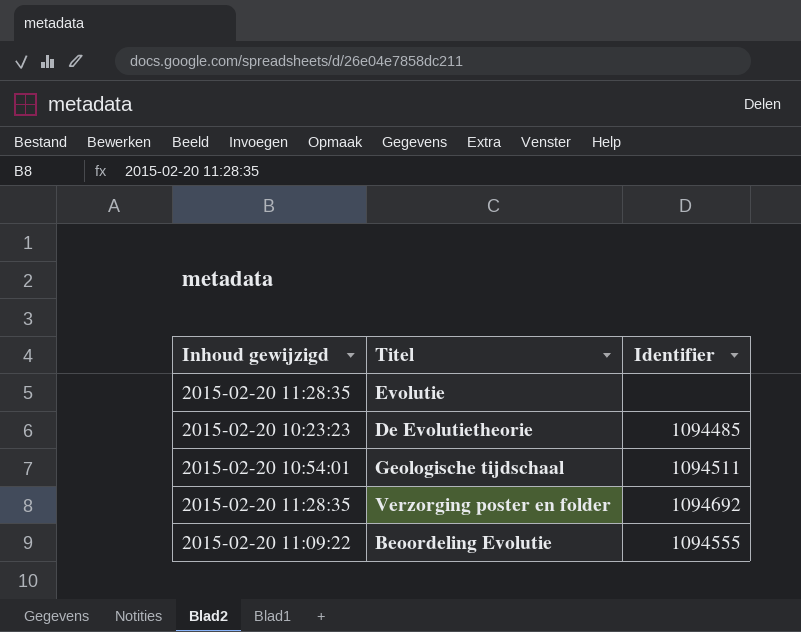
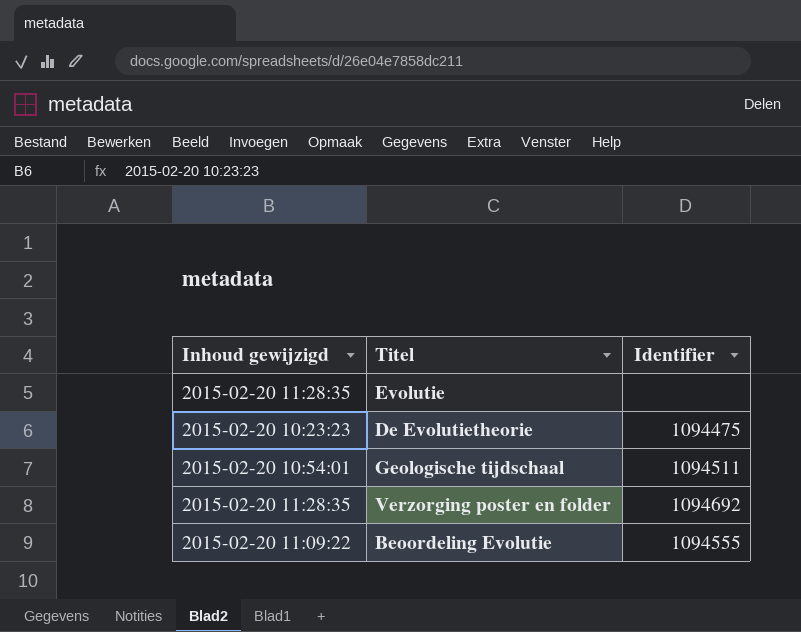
De Evolutietheorie | Identifier: 1094485 -> 1094475

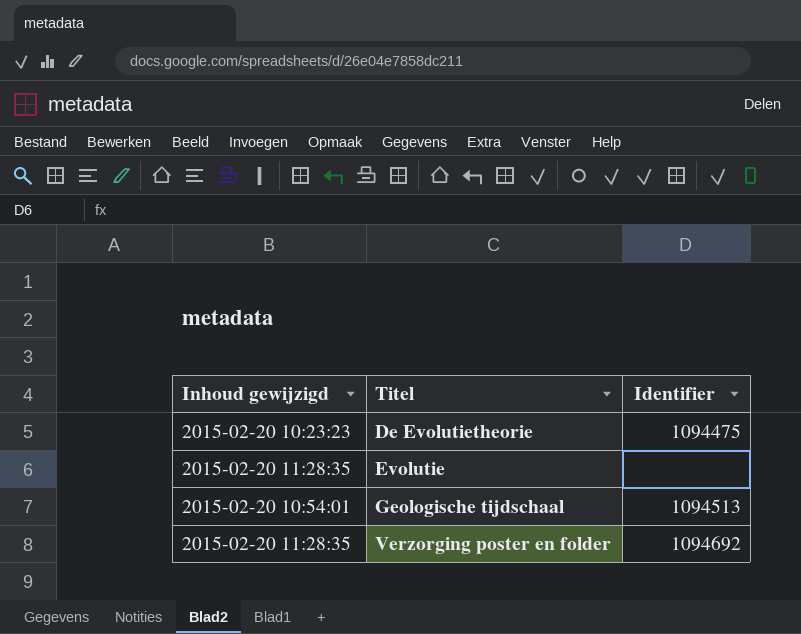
row order: none -> Titel ascending
row Beoordeling Evolutie: 2015-02-20 11:09:22 | 1094555 -> none
Geologische tijdschaal | Identifier: 1094511 -> 1094513

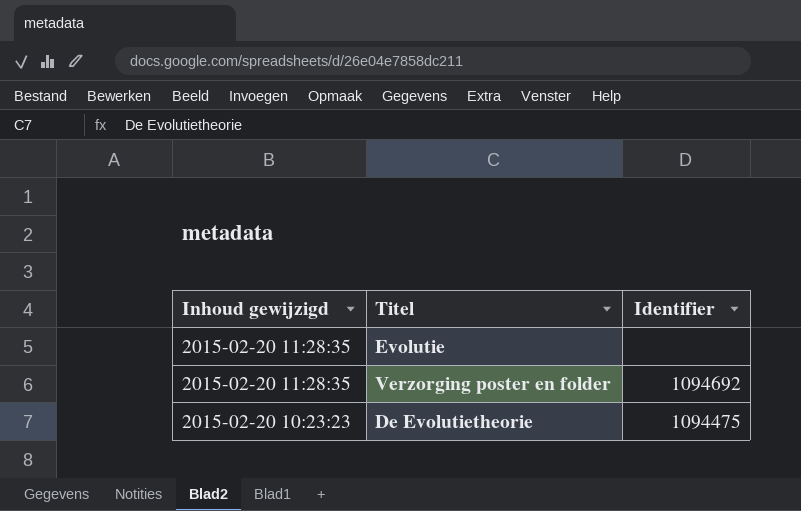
row order: Titel ascending -> Inhoud gewijzigd descending
row Geologische tijdschaal: 2015-02-20 10:54:01 | 1094513 -> none

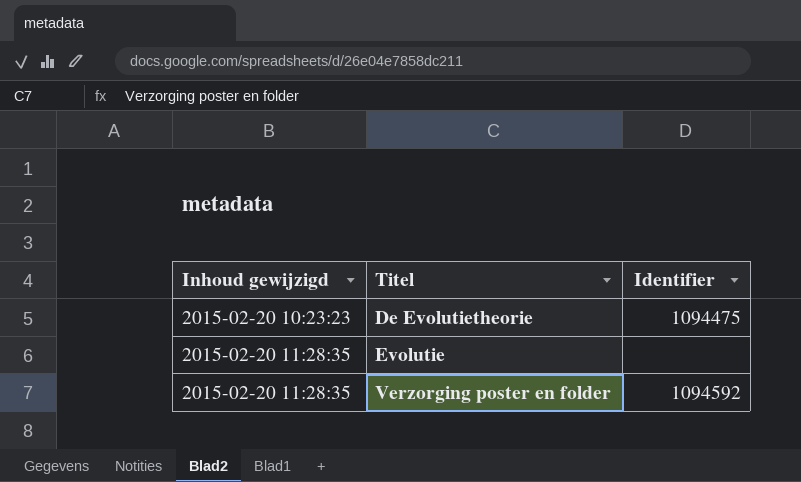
row order: Inhoud gewijzigd descending -> Inhoud gewijzigd ascending
Verzorging poster en folder | Identifier: 1094692 -> 1094592

